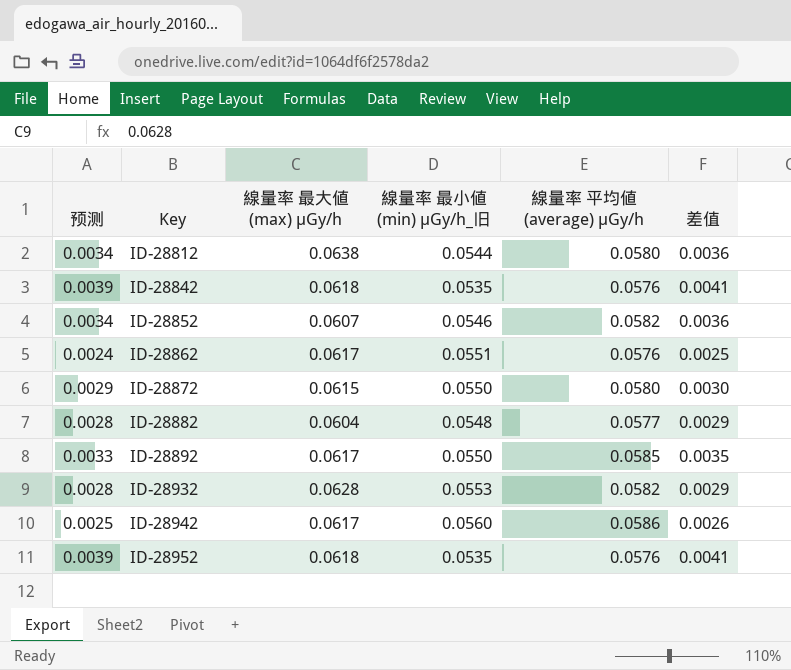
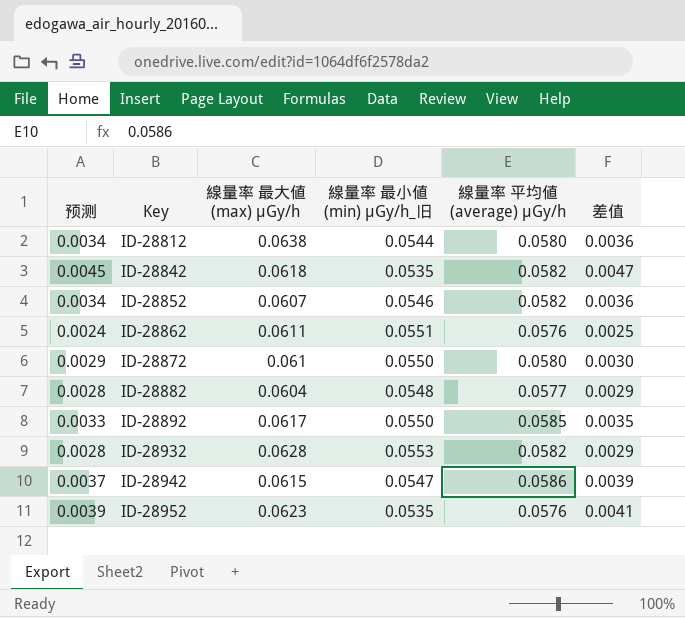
ID-28842 | 预测: 0.0039 -> 0.0045
ID-28842 | 線量率 平均値 (average) μGy/h: 0.0576 -> 0.0582
ID-28842 | 差值: 0.0041 -> 0.0047
ID-28862 | 線量率 最大値 (max) μGy/h: 0.0617 -> 0.0611
ID-28872 | 線量率 最大値 (max) μGy/h: 0.0615 -> 0.061
ID-28942 | 预测: 0.0025 -> 0.0037
ID-28942 | 線量率 最大値 (max) μGy/h: 0.0617 -> 0.0615
ID-28942 | 線量率 最小値 (min) μGy/h_旧: 0.0560 -> 0.0547
ID-28942 | 差值: 0.0026 -> 0.0039
ID-28952 | 線量率 最大値 (max) μGy/h: 0.0618 -> 0.0623

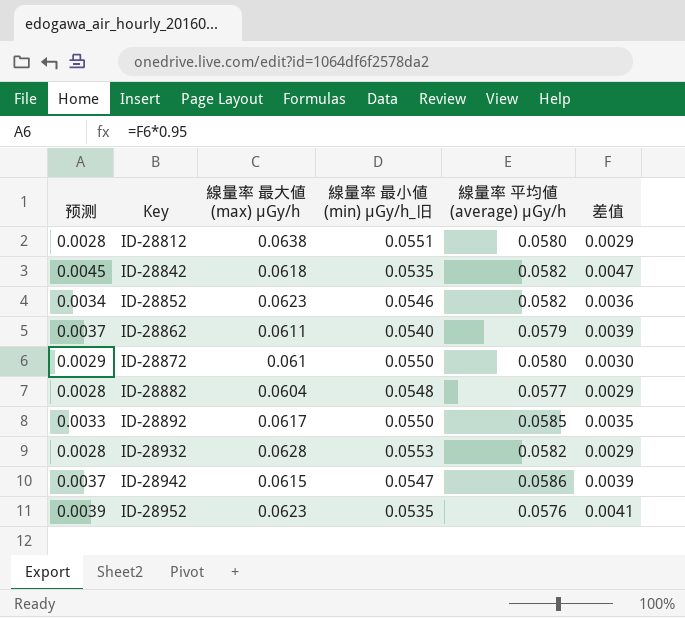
ID-28812 | 预测: 0.0034 -> 0.0028
ID-28812 | 線量率 最小値 (min) μGy/h_旧: 0.0544 -> 0.0551
ID-28812 | 差值: 0.0036 -> 0.0029
ID-28852 | 線量率 最大値 (max) μGy/h: 0.0607 -> 0.0623
ID-28862 | 预测: 0.0024 -> 0.0037
ID-28862 | 線量率 最小値 (min) μGy/h_旧: 0.0551 -> 0.0540
ID-28862 | 線量率 平均値 (average) μGy/h: 0.0576 -> 0.0579
ID-28862 | 差值: 0.0025 -> 0.0039

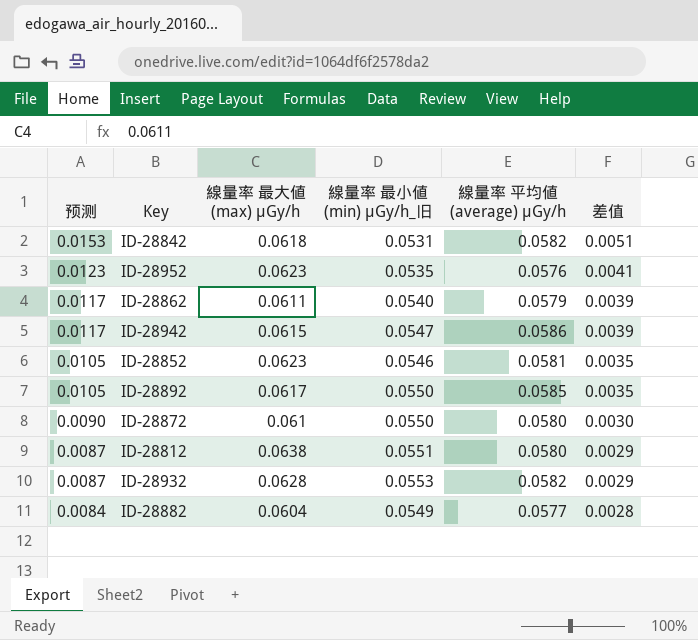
row order: Key ascending -> 预测 descending
column 预测 | formula: [差值] * 0.95 -> [差值] * 3
ID-28842 | 線量率 最小値 (min) μGy/h_旧: 0.0535 -> 0.0531
ID-28842 | 差值: 0.0047 -> 0.0051
ID-28852 | 線量率 平均値 (average) μGy/h: 0.0582 -> 0.0581
ID-28852 | 差值: 0.0036 -> 0.0035
ID-28882 | 線量率 最小値 (min) μGy/h_旧: 0.0548 -> 0.0549
ID-28882 | 差值: 0.0029 -> 0.0028

